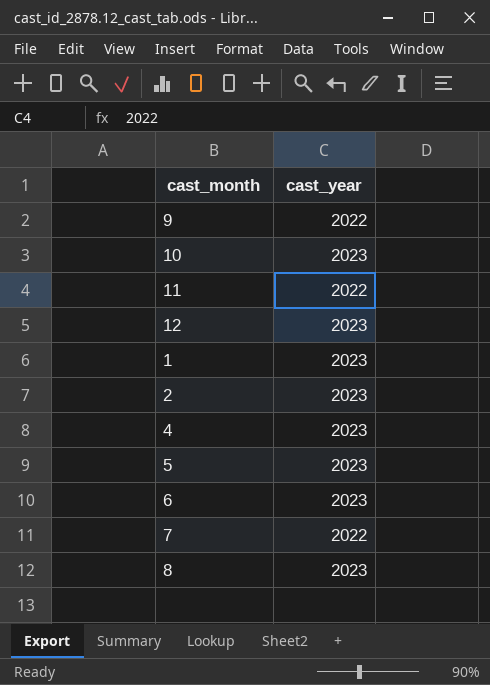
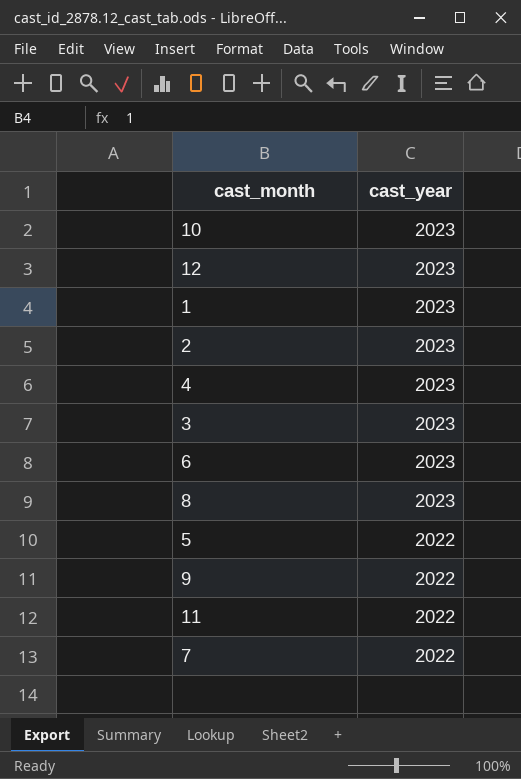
row order: none -> cast_year descending
row 3: none -> 2023
5 | cast_year: 2023 -> 2022

